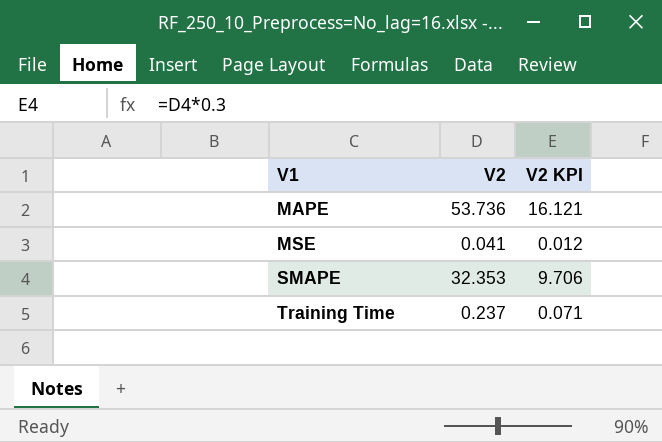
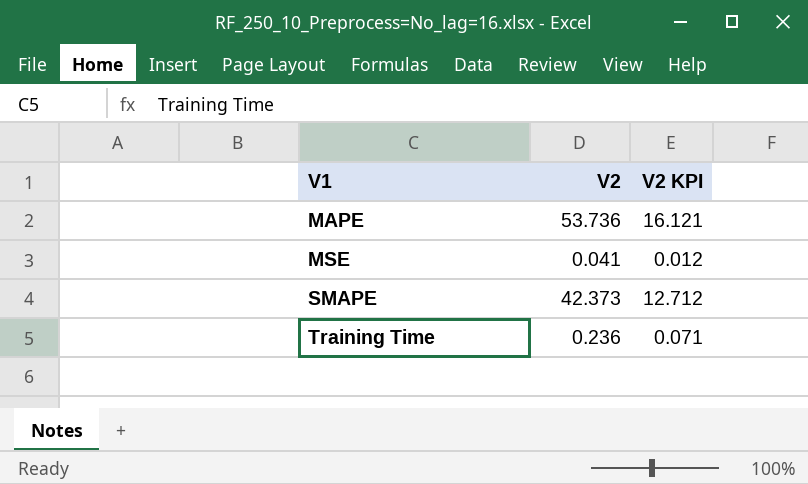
SMAPE | V2: 32.353 -> 42.373
SMAPE | V2 KPI: 9.706 -> 12.712
Training Time | V2: 0.237 -> 0.236

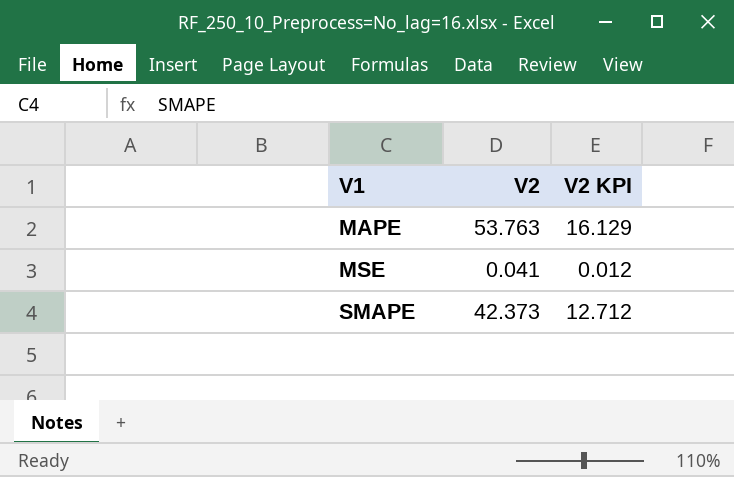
row Training Time: 0.236 | 0.071 -> none
MAPE | V2: 53.736 -> 53.763
MAPE | V2 KPI: 16.121 -> 16.129

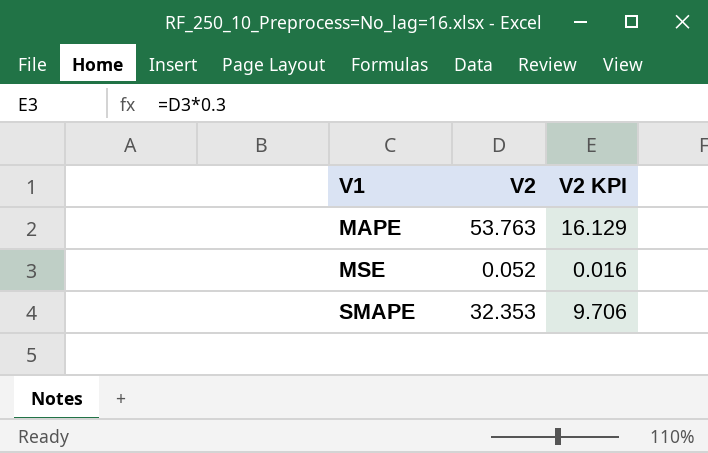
MSE | V2: 0.041 -> 0.052
MSE | V2 KPI: 0.012 -> 0.016
SMAPE | V2: 42.373 -> 32.353
SMAPE | V2 KPI: 12.712 -> 9.706

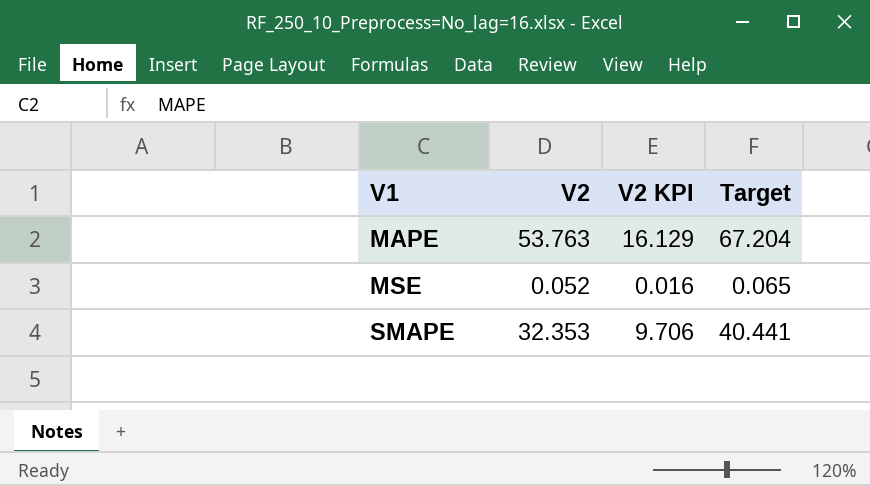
column Target | formula: none -> [V2] * 1.25

